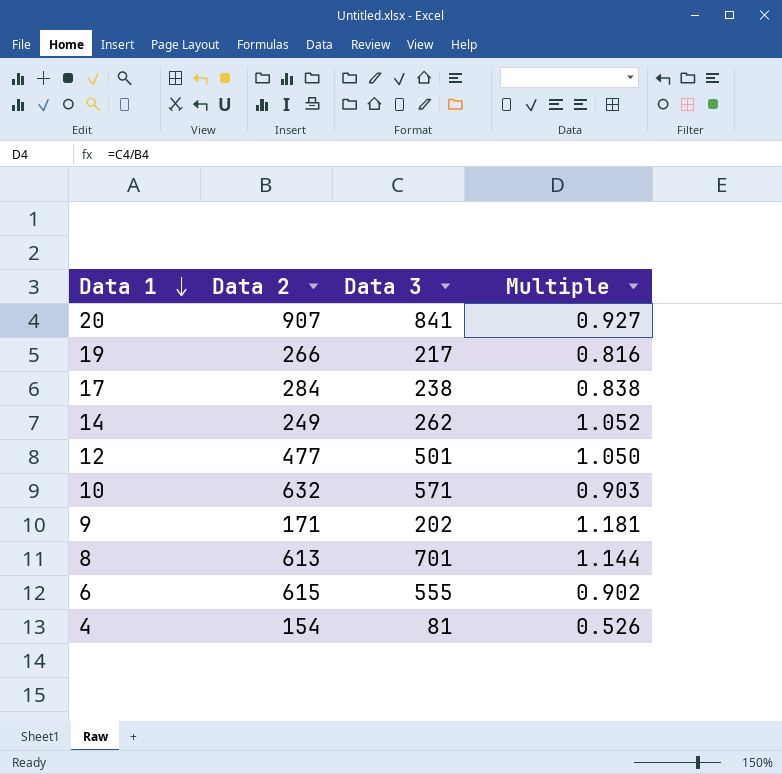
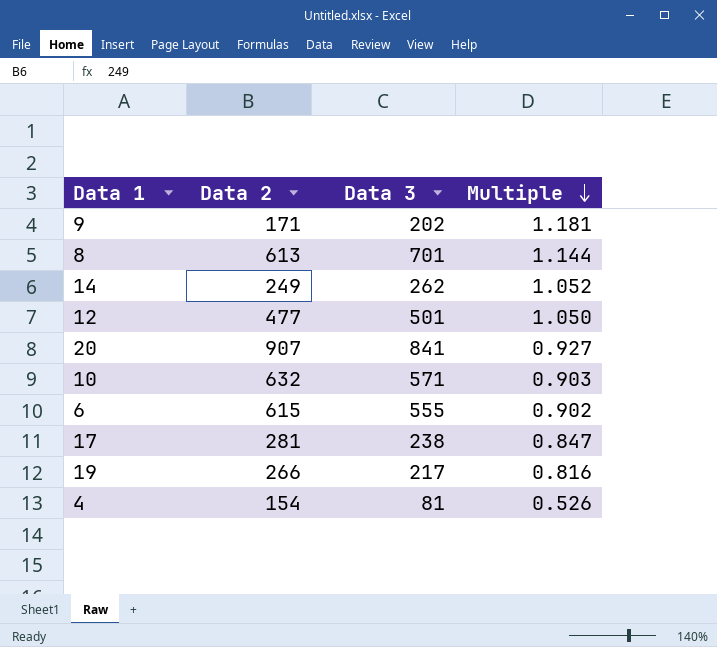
row order: Data 1 descending -> Multiple descending
17 | Data 2: 284 -> 281
17 | Multiple: 0.838 -> 0.847

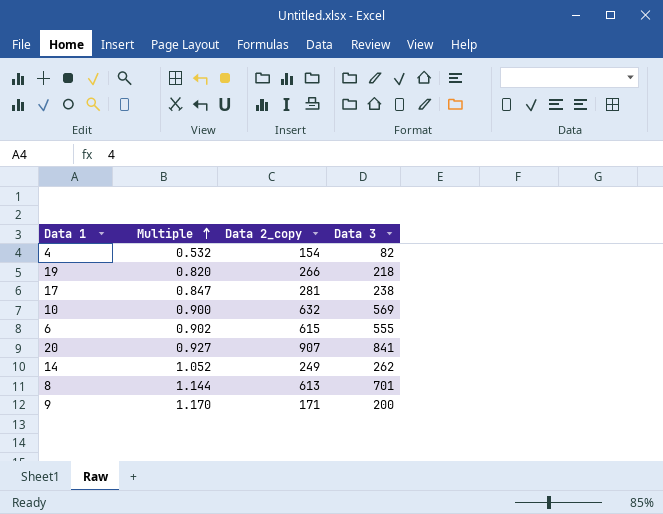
row order: Multiple descending -> Multiple ascending
column Multiple | position: 4 -> 2
column name: Data 2 -> Data 2_copy
row 12: 477 | 501 | 1.050 -> none
4 | Multiple: 0.526 -> 0.532
4 | Data 3: 81 -> 82
19 | Multiple: 0.816 -> 0.820
19 | Data 3: 217 -> 218
10 | Multiple: 0.903 -> 0.900
10 | Data 3: 571 -> 569
9 | Multiple: 1.181 -> 1.170
9 | Data 3: 202 -> 200

